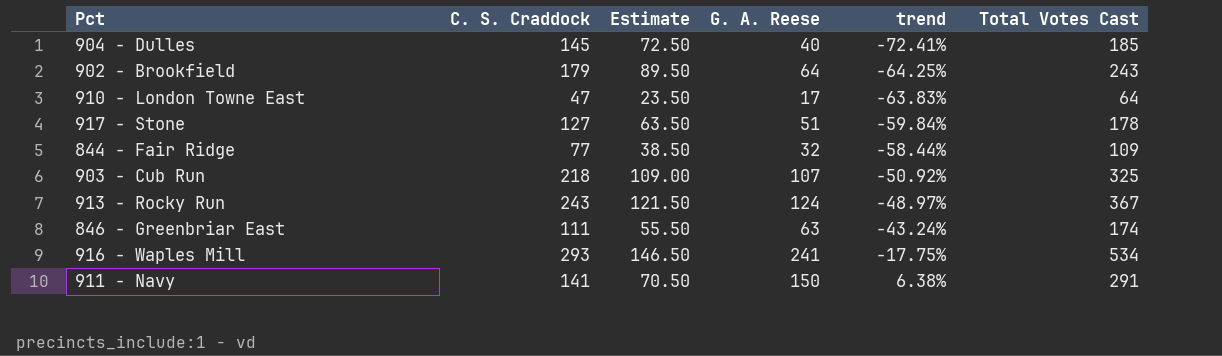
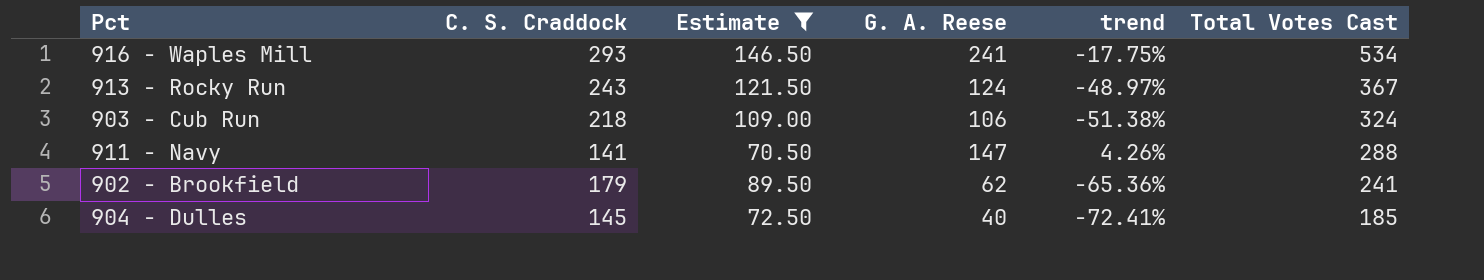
filter: none -> Estimate >= 70.50
row order: trend ascending -> Total Votes Cast descending
903 - Cub Run | G. A. Reese: 107 -> 106
903 - Cub Run | trend: -50.92% -> -51.38%
903 - Cub Run | Total Votes Cast: 325 -> 324
911 - Navy | G. A. Reese: 150 -> 147
911 - Navy | trend: 6.38% -> 4.26%
911 - Navy | Total Votes Cast: 291 -> 288
902 - Brookfield | G. A. Reese: 64 -> 62
902 - Brookfield | trend: -64.25% -> -65.36%
902 - Brookfield | Total Votes Cast: 243 -> 241

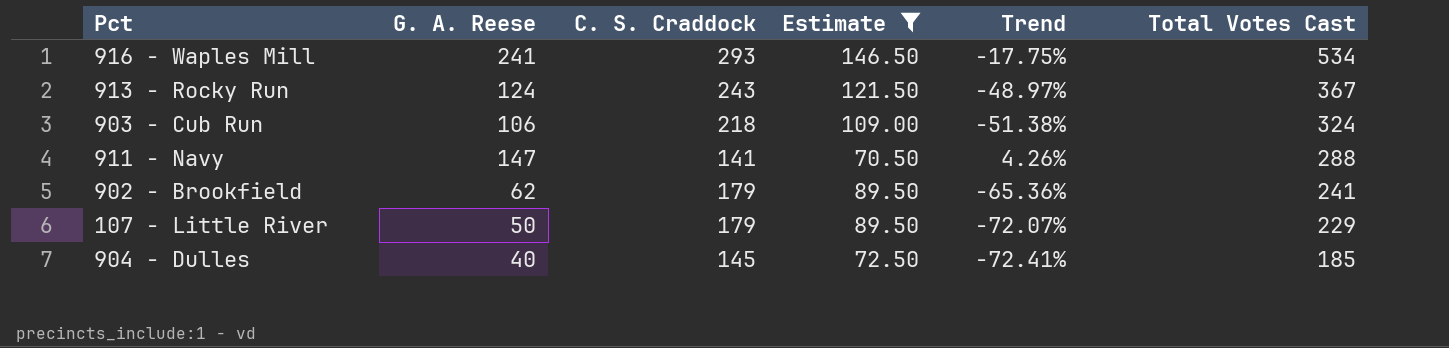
column G. A. Reese | position: 4 -> 2
column name: trend -> Trend
row 107 - Little River: none -> 50 | 179 | 89.50 | -72.07% | 229

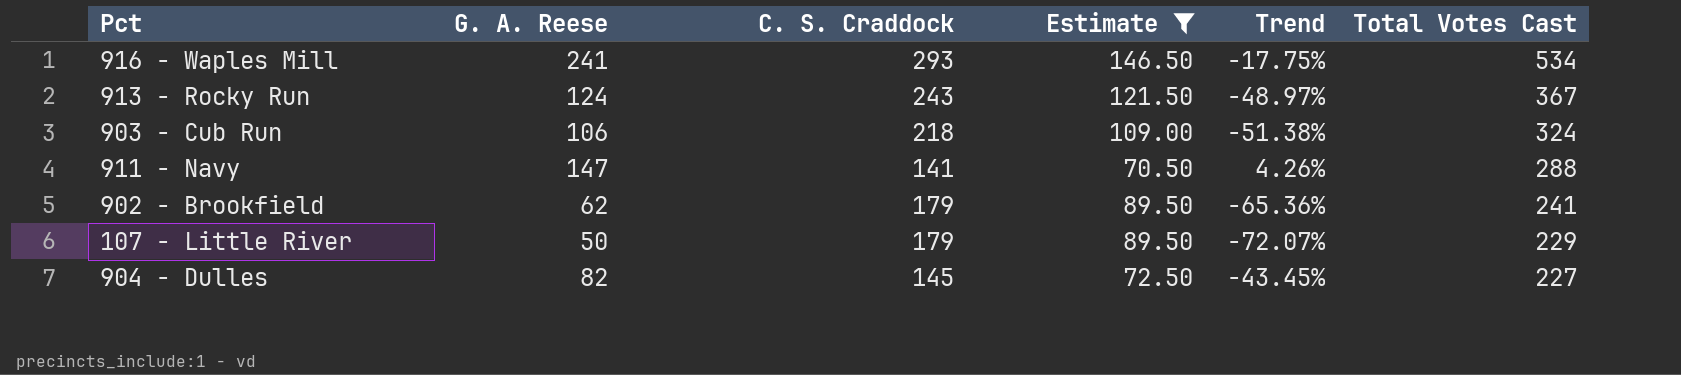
904 - Dulles | G. A. Reese: 40 -> 82
904 - Dulles | Trend: -72.41% -> -43.45%
904 - Dulles | Total Votes Cast: 185 -> 227

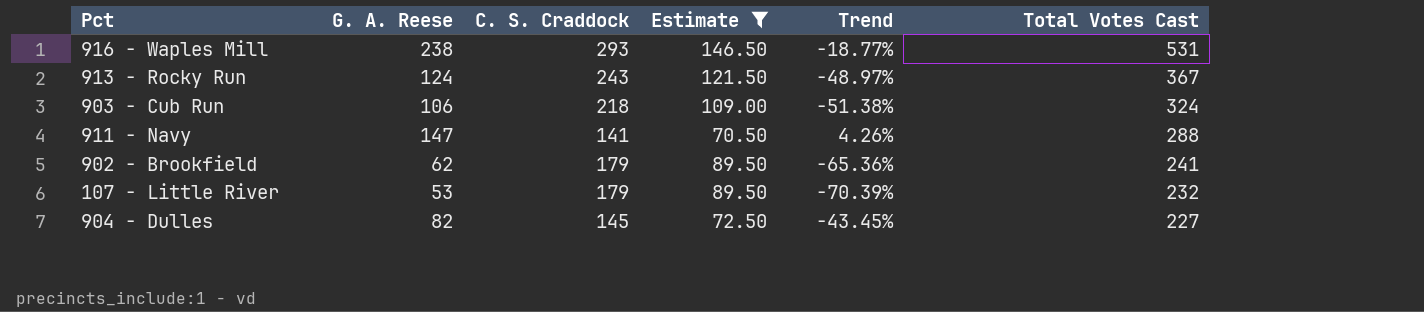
916 - Waples Mill | G. A. Reese: 241 -> 238
916 - Waples Mill | Trend: -17.75% -> -18.77%
916 - Waples Mill | Total Votes Cast: 534 -> 531
107 - Little River | G. A. Reese: 50 -> 53
107 - Little River | Trend: -72.07% -> -70.39%
107 - Little River | Total Votes Cast: 229 -> 232

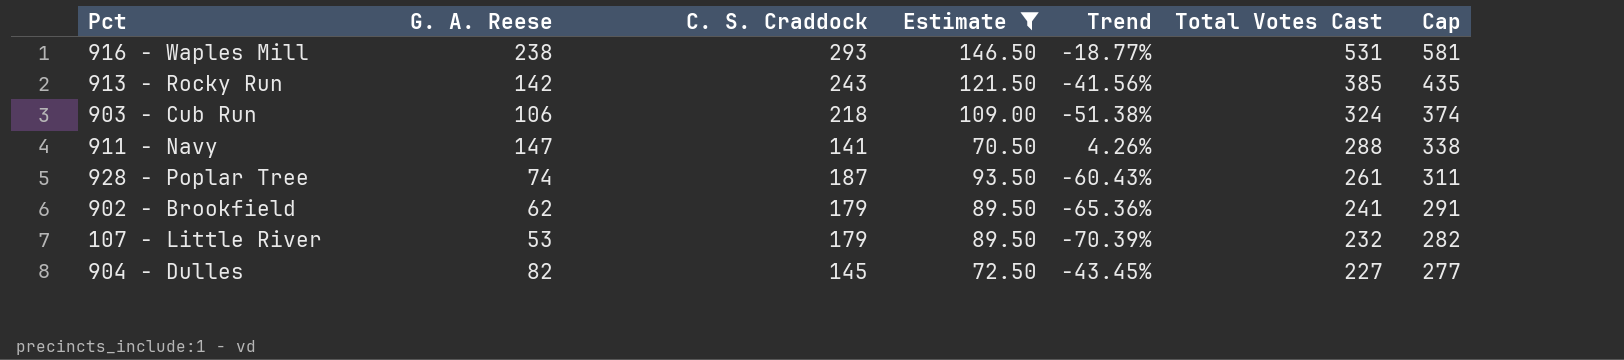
column Cap | formula: none -> [Total Votes Cast] + 50
913 - Rocky Run | G. A. Reese: 124 -> 142
913 - Rocky Run | Trend: -48.97% -> -41.56%
913 - Rocky Run | Total Votes Cast: 367 -> 385
row 928 - Poplar Tree: none -> 74 | 187 | 93.50 | -60.43% | 261 | 311

